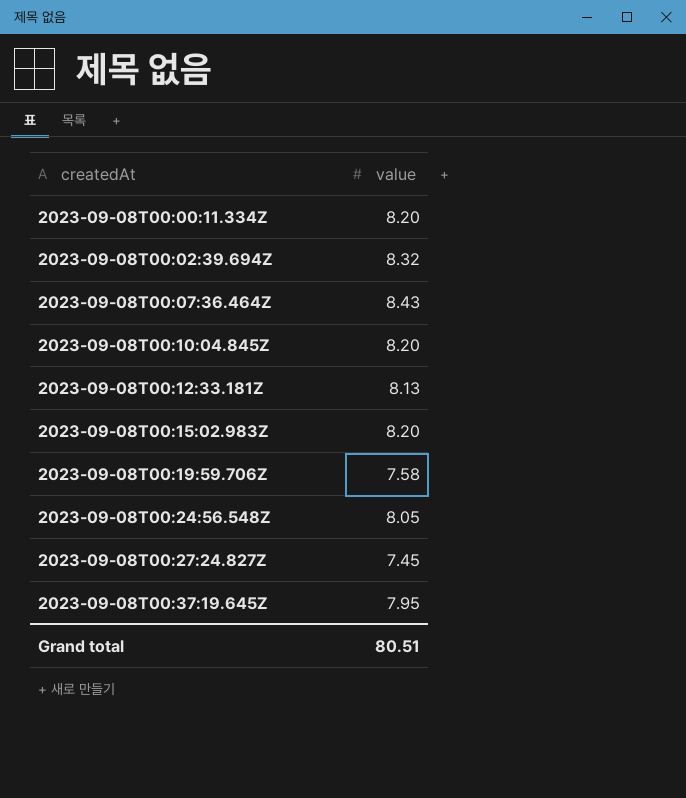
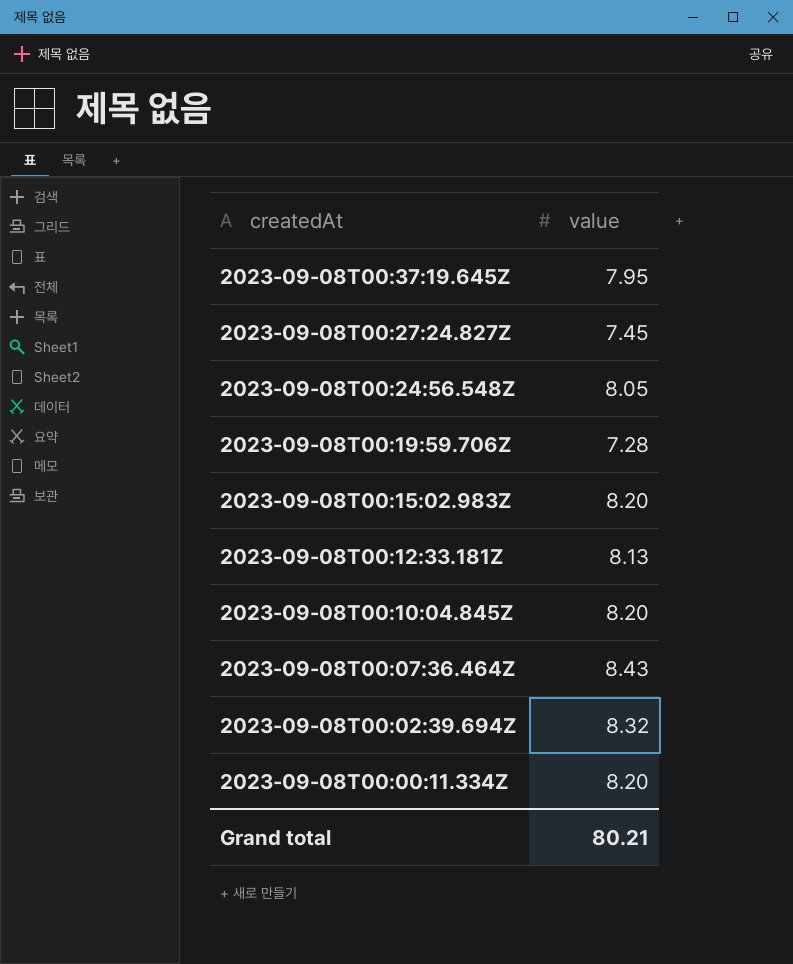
row order: createdAt ascending -> createdAt descending
2023-09-08T00:19:59.706Z | value: 7.58 -> 7.28
Grand total | value: 80.51 -> 80.21

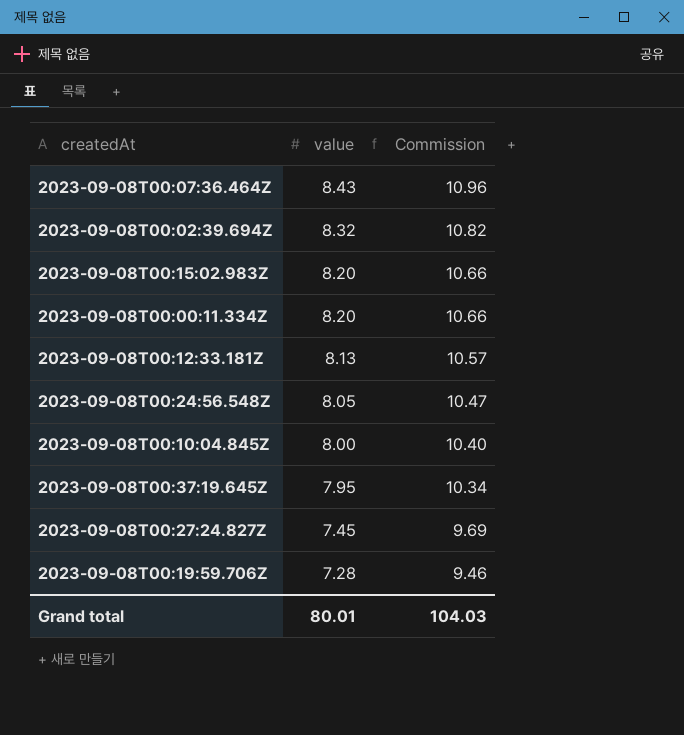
row order: createdAt descending -> value descending
column Commission | formula: none -> [value] * 1.3
2023-09-08T00:10:04.845Z | value: 8.20 -> 8.00
Grand total | value: 80.21 -> 80.01

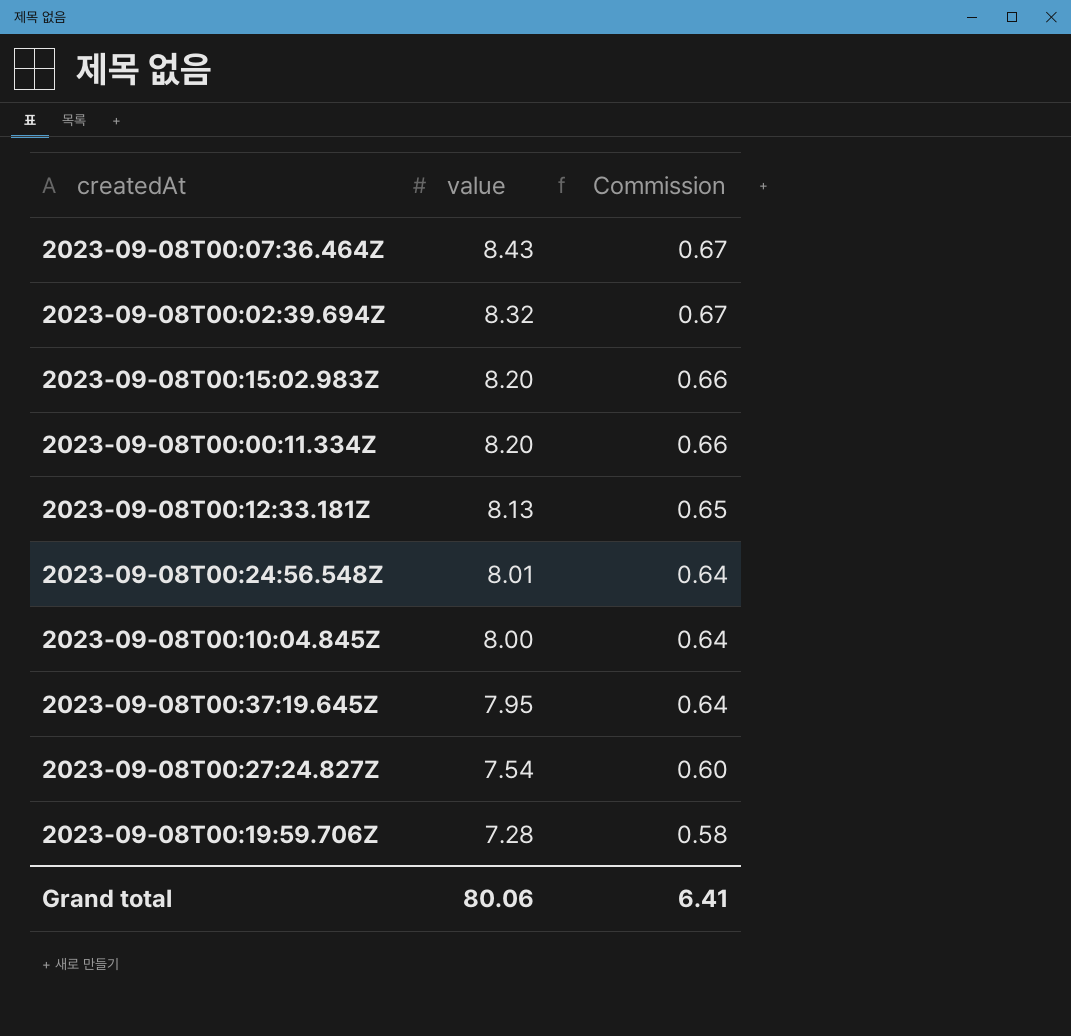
column Commission | formula: [value] * 1.3 -> [value] * 0.08
2023-09-08T00:24:56.548Z | value: 8.05 -> 8.01
2023-09-08T00:27:24.827Z | value: 7.45 -> 7.54
Grand total | value: 80.01 -> 80.06
Grand total | Commission: 104.03 -> 6.41

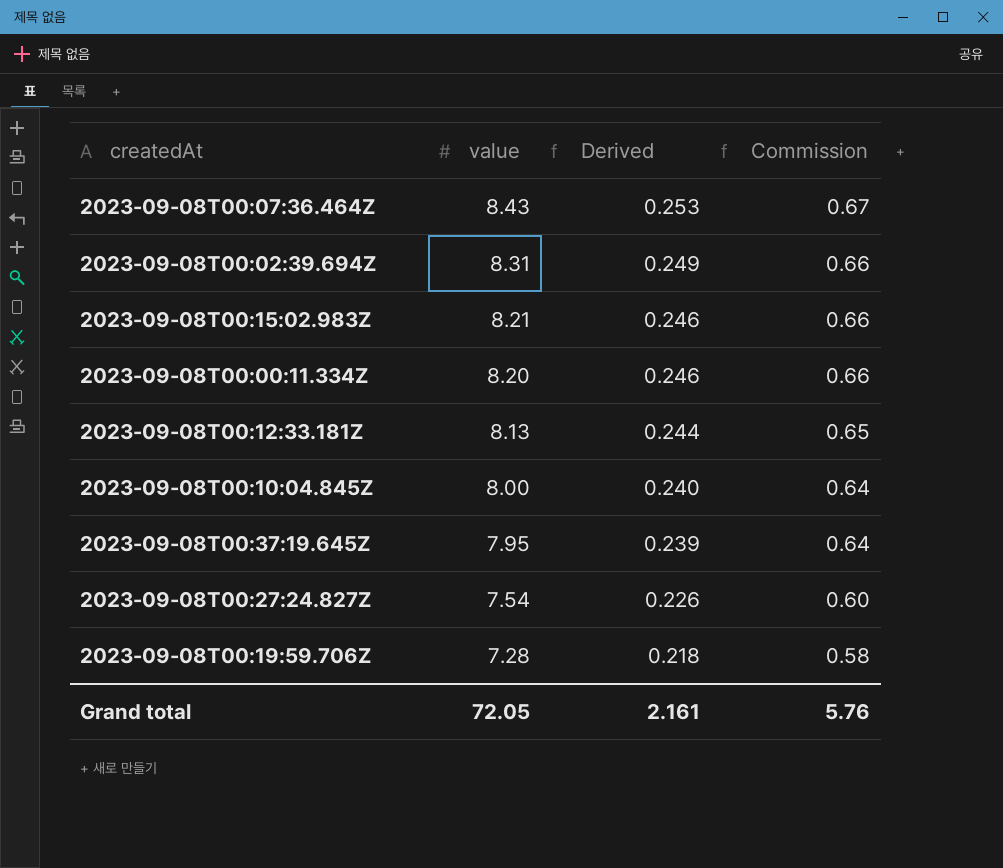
column Derived | formula: none -> [value] * 0.03
row 2023-09-08T00:24:56.548Z: 8.01 | 0.64 -> none
2023-09-08T00:02:39.694Z | value: 8.32 -> 8.31
2023-09-08T00:02:39.694Z | Commission: 0.67 -> 0.66
2023-09-08T00:15:02.983Z | value: 8.20 -> 8.21
Grand total | value: 80.06 -> 72.05
Grand total | Commission: 6.41 -> 5.76

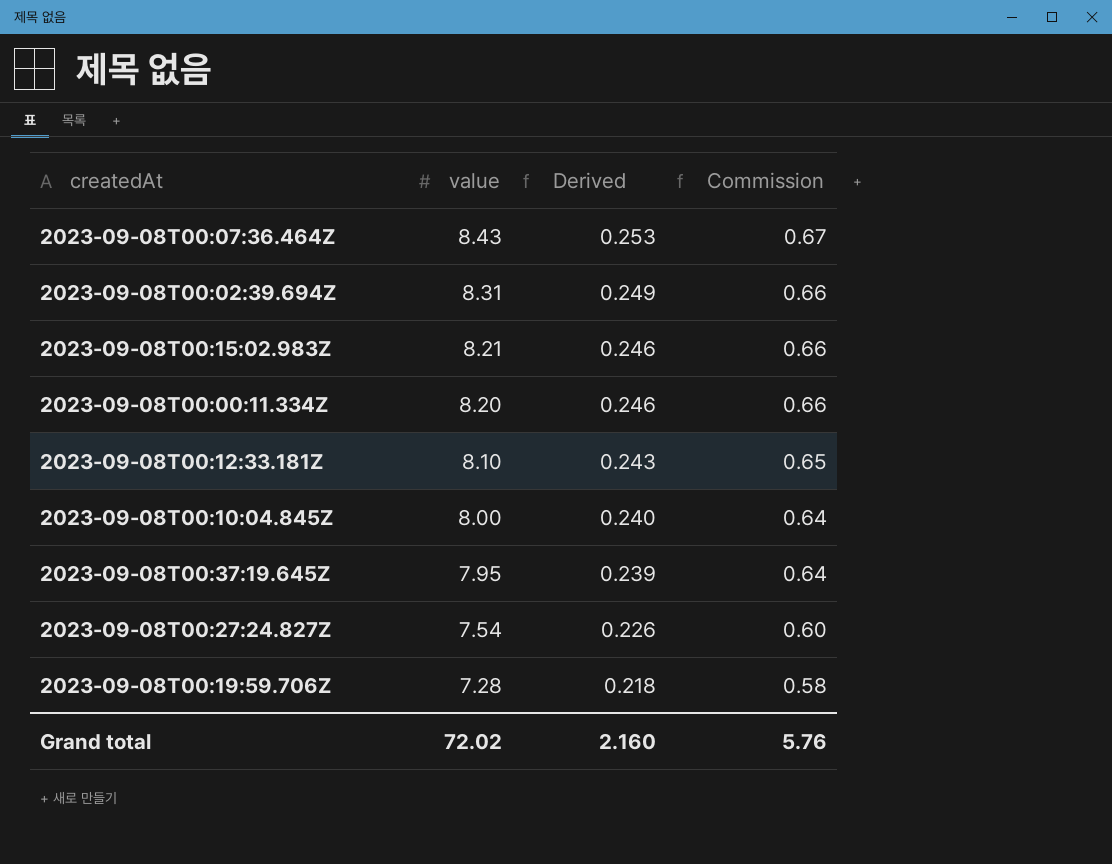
2023-09-08T00:12:33.181Z | value: 8.13 -> 8.10
2023-09-08T00:12:33.181Z | Derived: 0.244 -> 0.243
Grand total | value: 72.05 -> 72.02
Grand total | Derived: 2.161 -> 2.160

